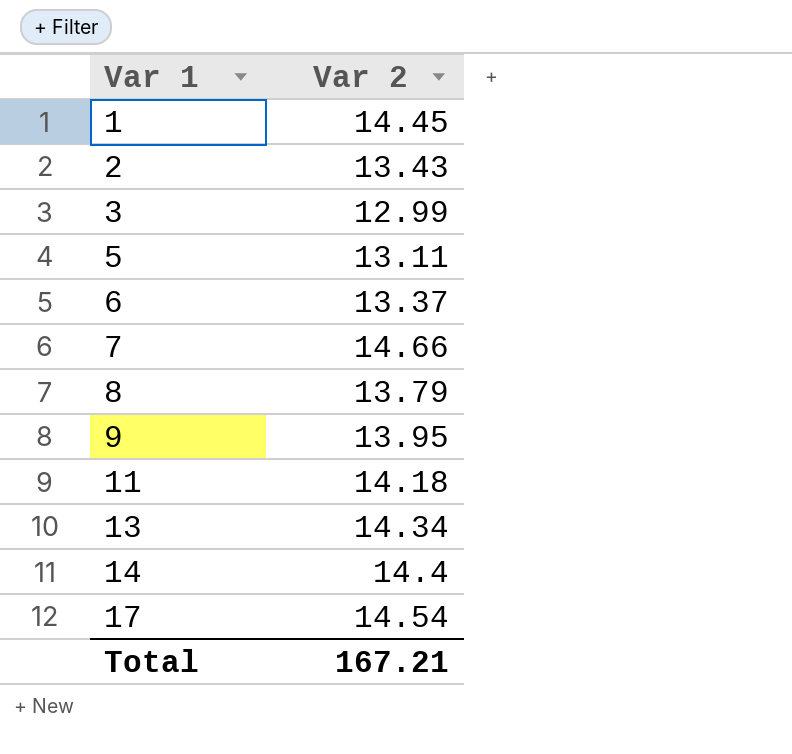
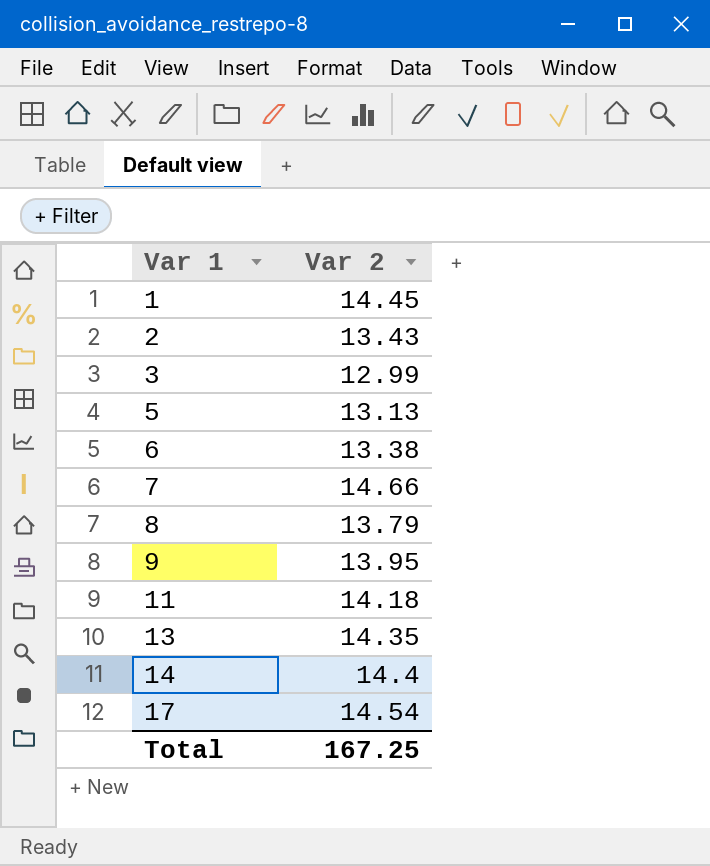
5 | Var 2: 13.11 -> 13.13
6 | Var 2: 13.37 -> 13.38
13 | Var 2: 14.34 -> 14.35
Total | Var 2: 167.21 -> 167.25

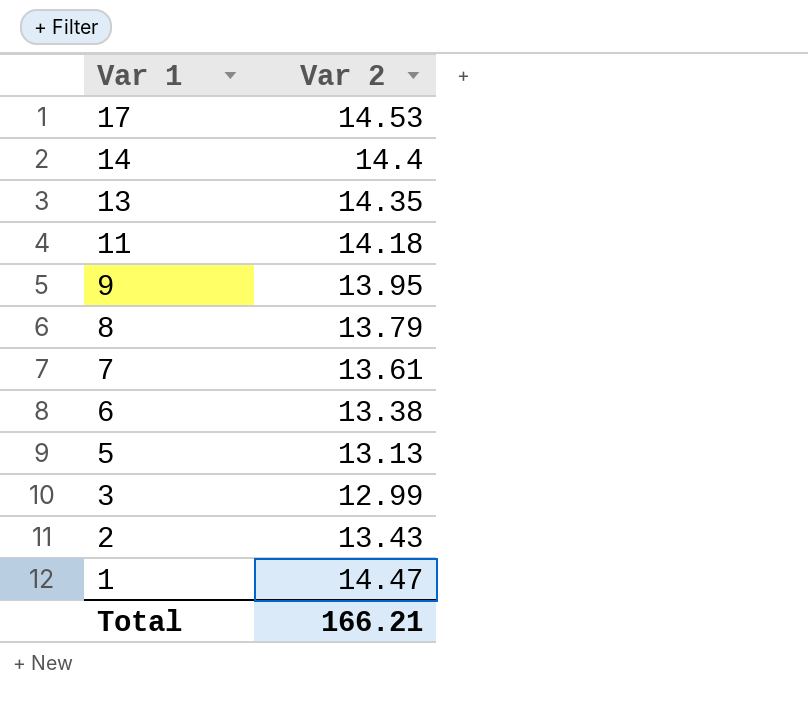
row order: Var 1 ascending -> Var 1 descending
17 | Var 2: 14.54 -> 14.53
7 | Var 2: 14.66 -> 13.61
1 | Var 2: 14.45 -> 14.47
Total | Var 2: 167.25 -> 166.21

